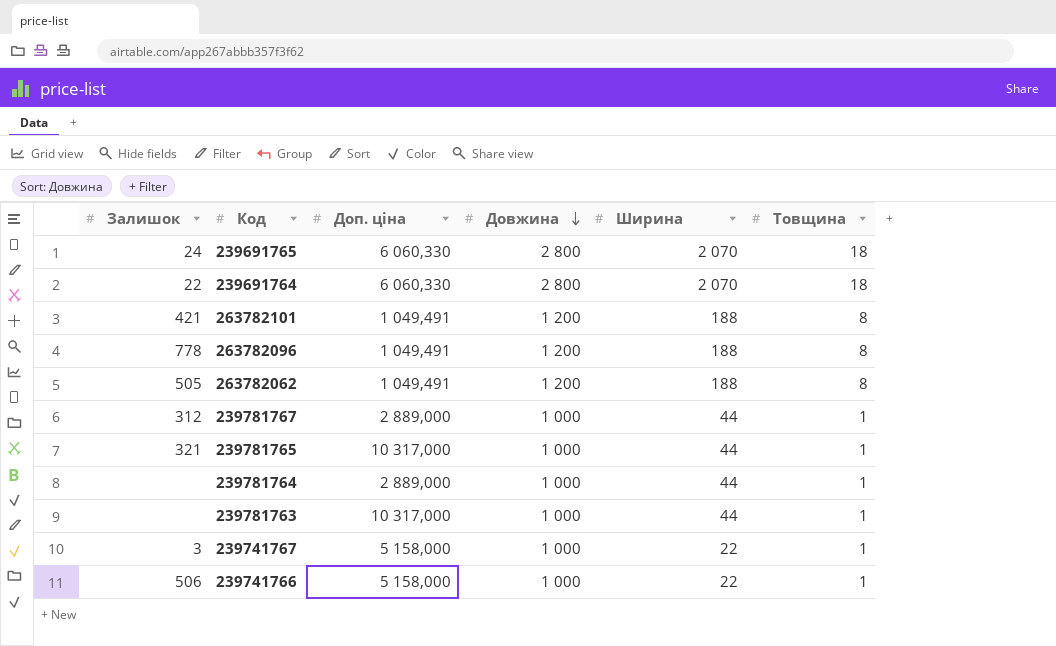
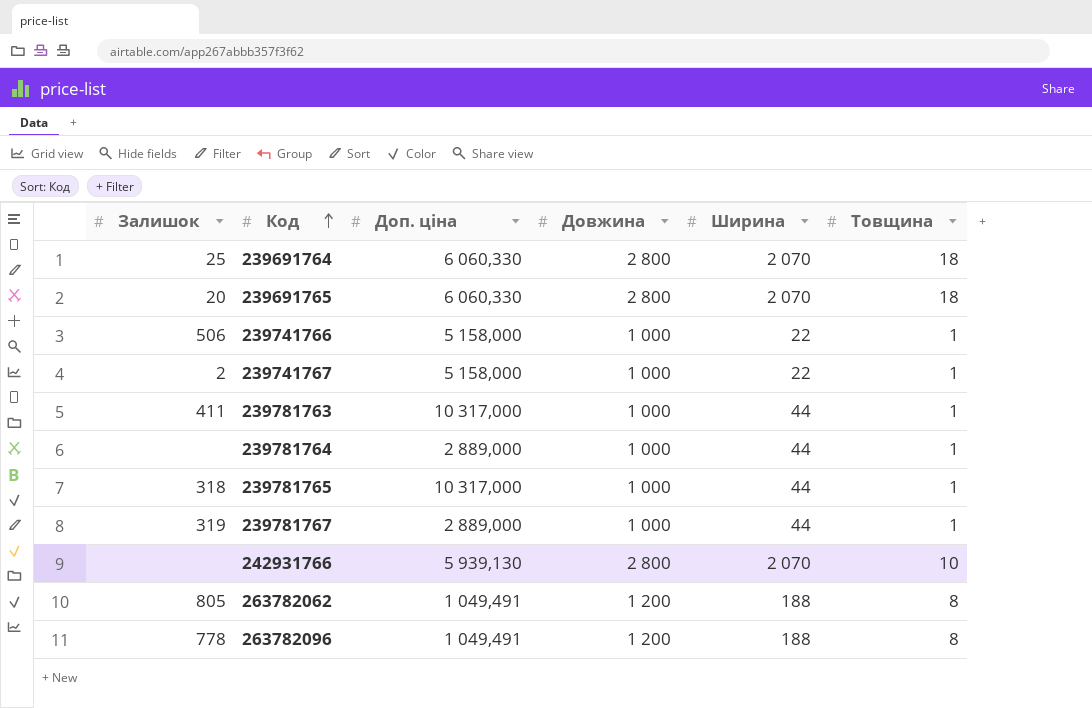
row order: Довжина descending -> Код ascending
row 263782101: 421 | 1 049,491 | 1 200 | 188 | 8 -> none
239691764 | Залишок: 22 -> 25
239691765 | Залишок: 24 -> 20
239741767 | Залишок: 3 -> 2
239781763 | Залишок: none -> 411
239781765 | Залишок: 321 -> 318
239781767 | Залишок: 312 -> 319
row 242931766: none -> none | 5 939,130 | 2 800 | 2 070 | 10
263782062 | Залишок: 505 -> 805

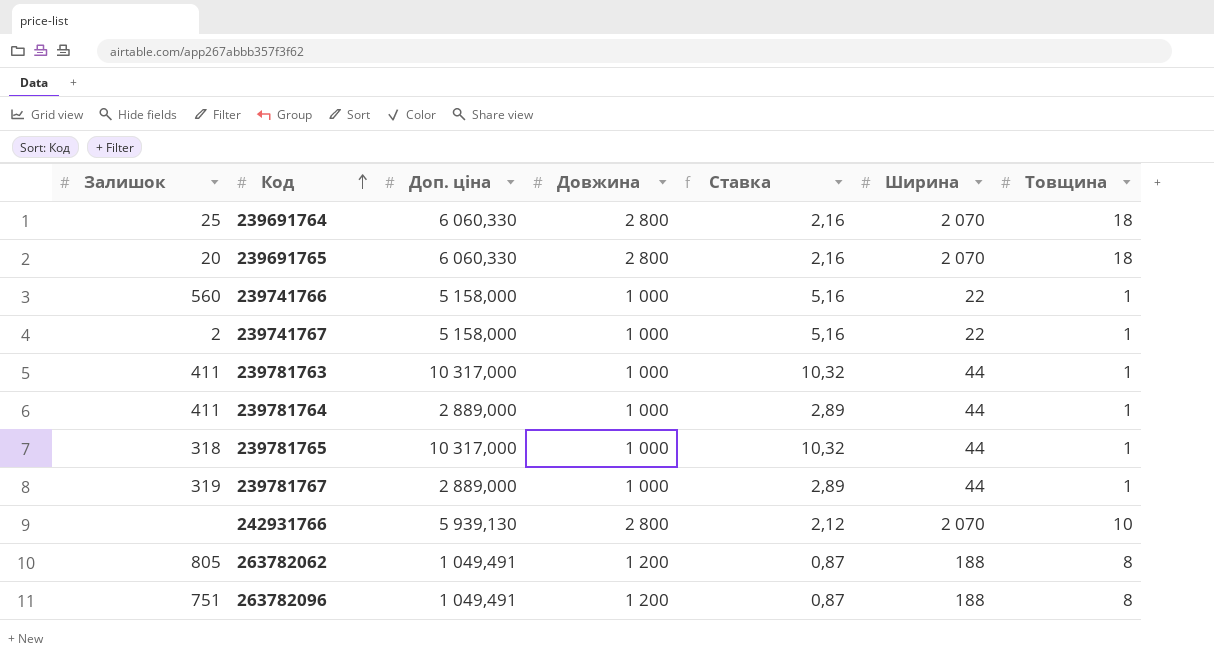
column Ставка | formula: none -> [Доп. ціна] / [Довжина]
239741766 | Залишок: 506 -> 560
239781764 | Залишок: none -> 411
263782096 | Залишок: 778 -> 751

